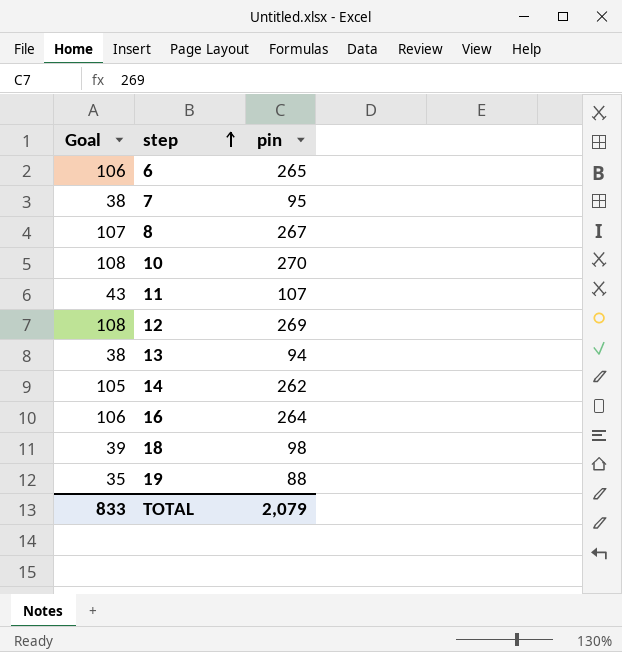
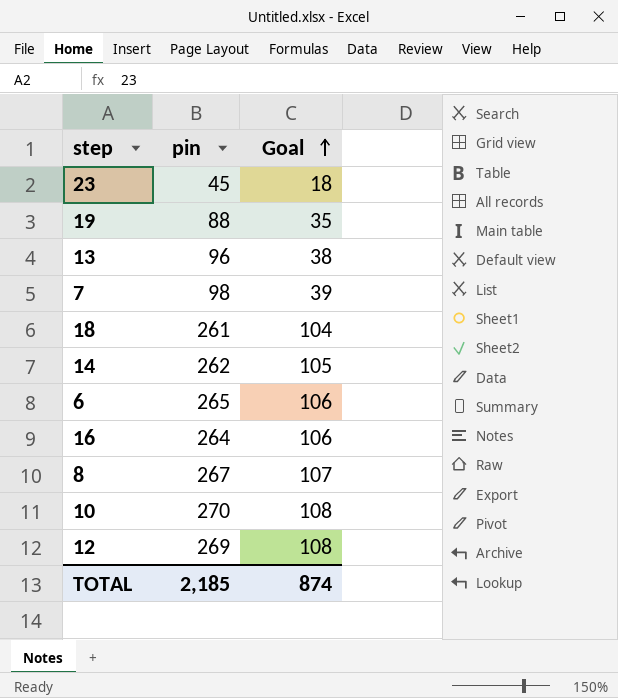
row order: step ascending -> Goal ascending
column Goal | position: 1 -> 3
row 11: 43 | 107 -> none
row 23: none -> 45 | 18
13 | pin: 94 -> 96
7 | pin: 95 -> 98
7 | Goal: 38 -> 39
18 | pin: 98 -> 261
18 | Goal: 39 -> 104
TOTAL | pin: 2,079 -> 2,185
TOTAL | Goal: 833 -> 874

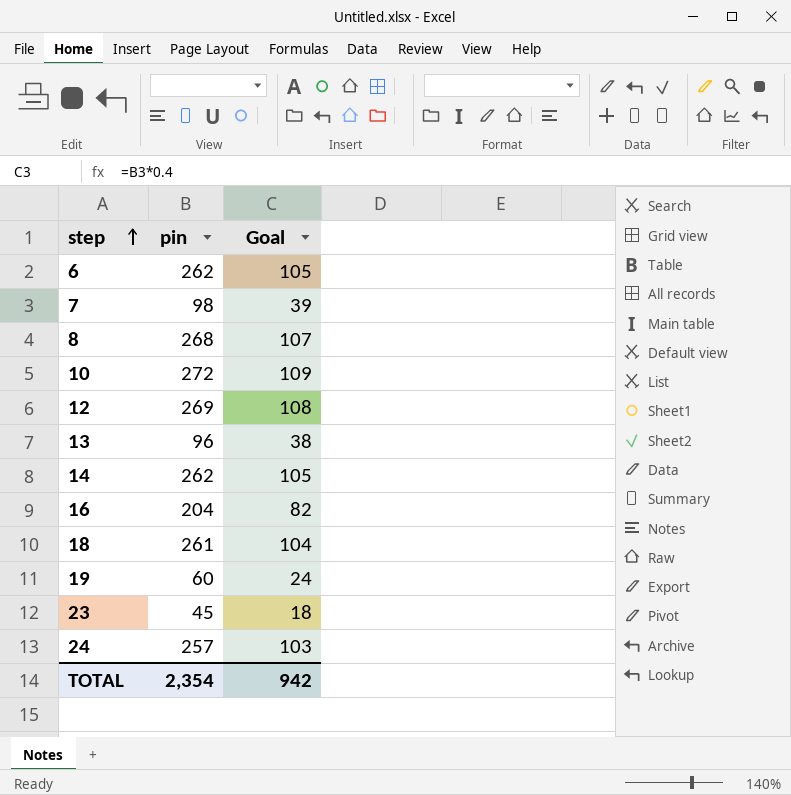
row order: Goal ascending -> step ascending
6 | pin: 265 -> 262
6 | Goal: 106 -> 105
8 | pin: 267 -> 268
10 | pin: 270 -> 272
10 | Goal: 108 -> 109
16 | pin: 264 -> 204
16 | Goal: 106 -> 82
19 | pin: 88 -> 60
19 | Goal: 35 -> 24
row 24: none -> 257 | 103
TOTAL | pin: 2,185 -> 2,354
TOTAL | Goal: 874 -> 942

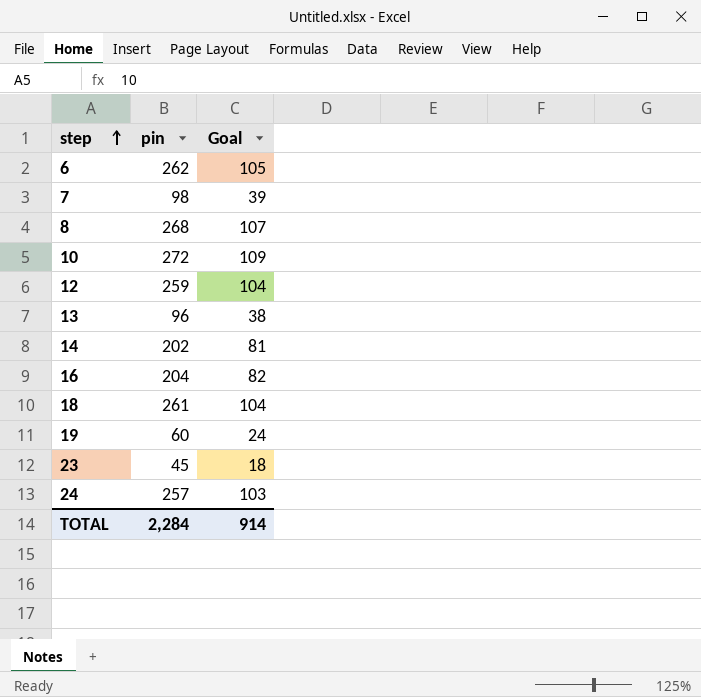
12 | pin: 269 -> 259
12 | Goal: 108 -> 104
14 | pin: 262 -> 202
14 | Goal: 105 -> 81
TOTAL | pin: 2,354 -> 2,284
TOTAL | Goal: 942 -> 914

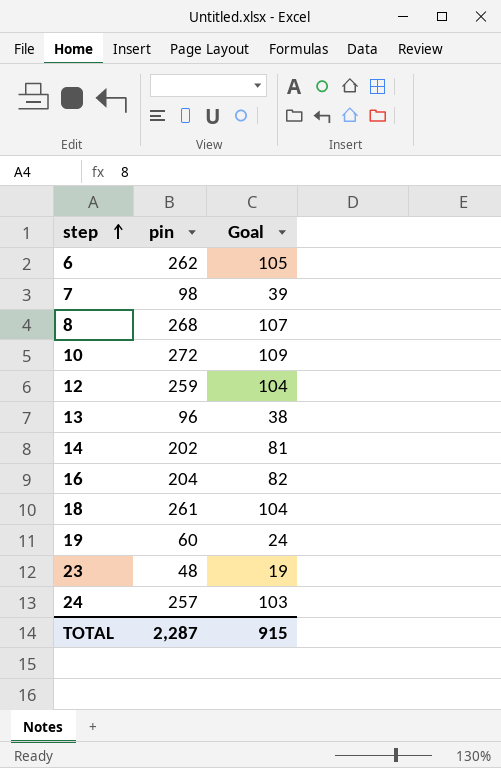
23 | pin: 45 -> 48
23 | Goal: 18 -> 19
TOTAL | pin: 2,284 -> 2,287
TOTAL | Goal: 914 -> 915

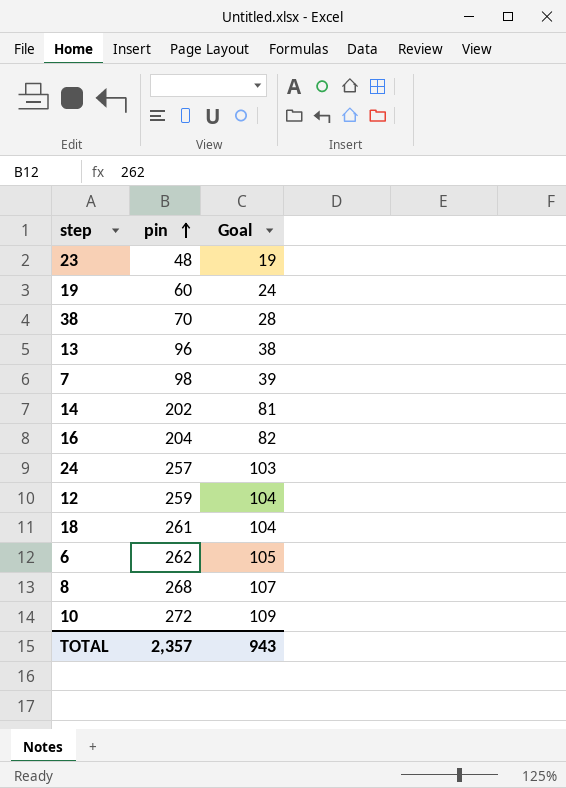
row order: step ascending -> pin ascending
row 38: none -> 70 | 28
TOTAL | pin: 2,287 -> 2,357
TOTAL | Goal: 915 -> 943

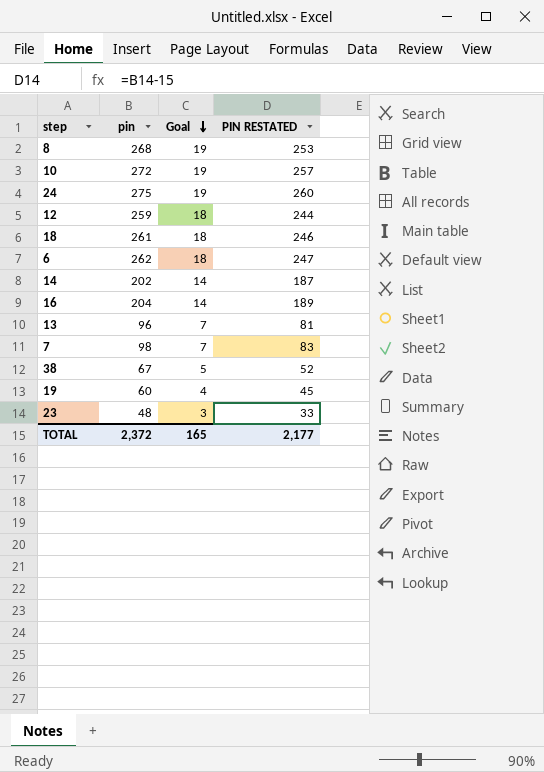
row order: pin ascending -> Goal descending
column Goal | formula: [pin] * 0.4 -> [pin] * 0.07
column PIN RESTATED | formula: none -> [pin] - 15
24 | pin: 257 -> 275
38 | pin: 70 -> 67
TOTAL | pin: 2,357 -> 2,372
TOTAL | Goal: 943 -> 165

